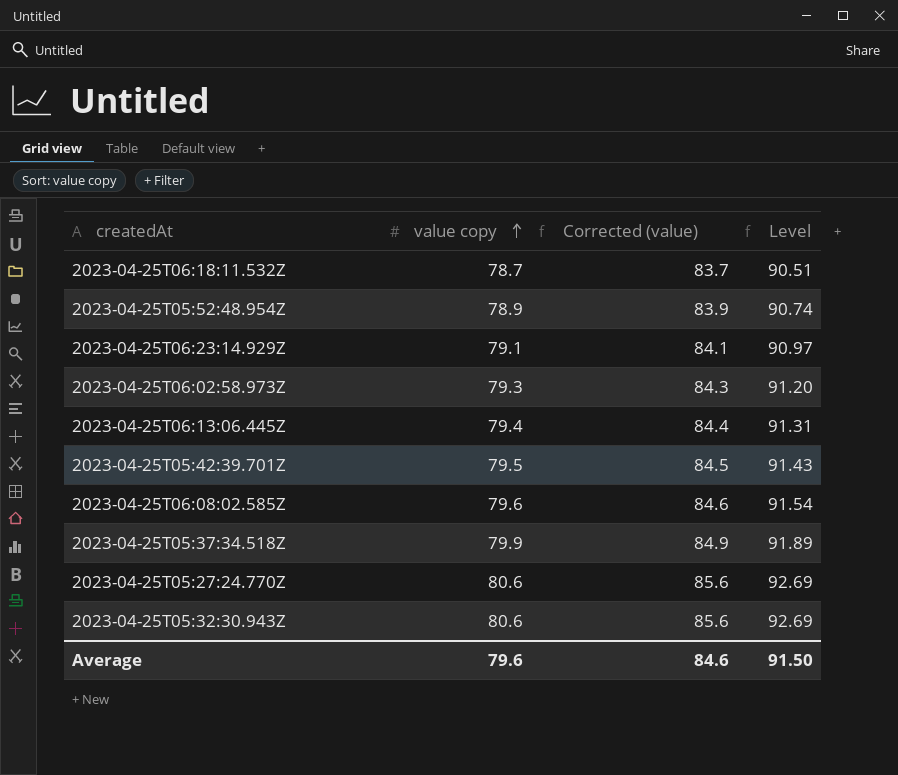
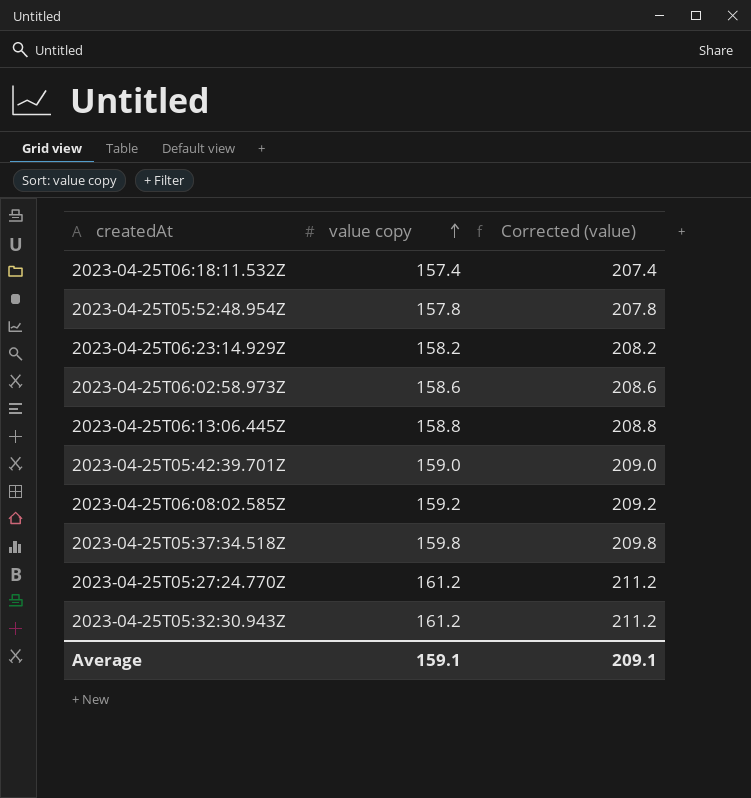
column Level | formula: [value copy] * 1.15 -> none
column Corrected (value) | formula: [value copy] + 5 -> [value copy] + 50
2023-04-25T06:18:11.532Z | value copy: 78.7 -> 157.4
2023-04-25T05:52:48.954Z | value copy: 78.9 -> 157.8
2023-04-25T06:23:14.929Z | value copy: 79.1 -> 158.2
2023-04-25T06:02:58.973Z | value copy: 79.3 -> 158.6
2023-04-25T06:13:06.445Z | value copy: 79.4 -> 158.8
2023-04-25T05:42:39.701Z | value copy: 79.5 -> 159.0
2023-04-25T06:08:02.585Z | value copy: 79.6 -> 159.2
2023-04-25T05:37:34.518Z | value copy: 79.9 -> 159.8
2023-04-25T05:27:24.770Z | value copy: 80.6 -> 161.2
2023-04-25T05:32:30.943Z | value copy: 80.6 -> 161.2
Average | value copy: 79.6 -> 159.1
Average | Corrected (value): 84.6 -> 209.1

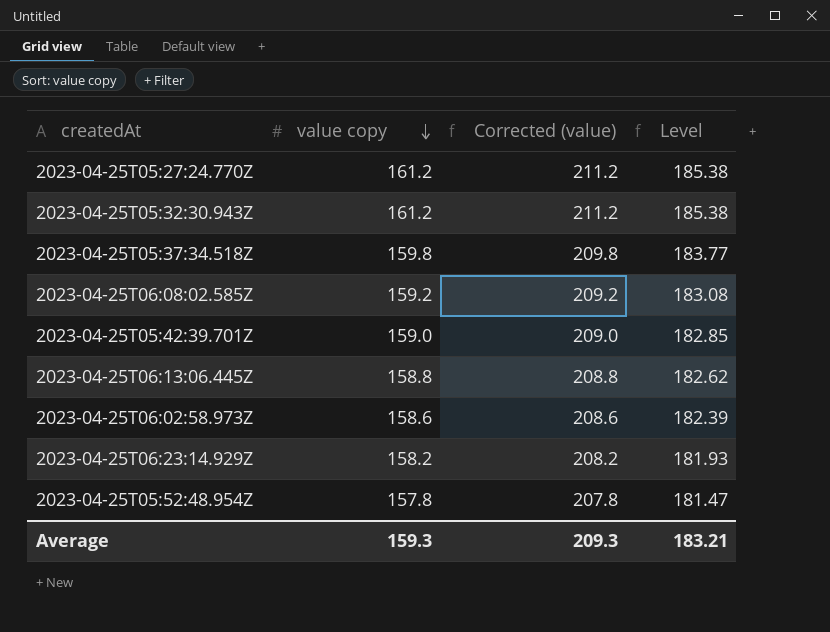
row order: value copy ascending -> value copy descending
column Level | formula: none -> [value copy] * 1.15
row 2023-04-25T06:18:11.532Z: 157.4 | 207.4 -> none
Average | value copy: 159.1 -> 159.3
Average | Corrected (value): 209.1 -> 209.3

